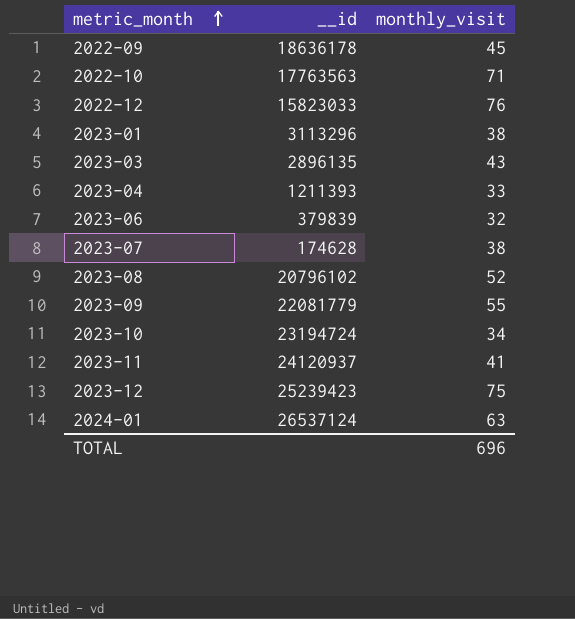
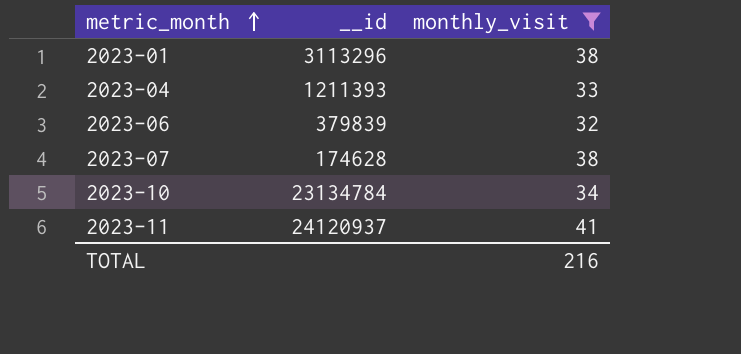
filter: none -> monthly_visit <= 41
2023-10 | __id: 23194724 -> 23134784
TOTAL | monthly_visit: 696 -> 216

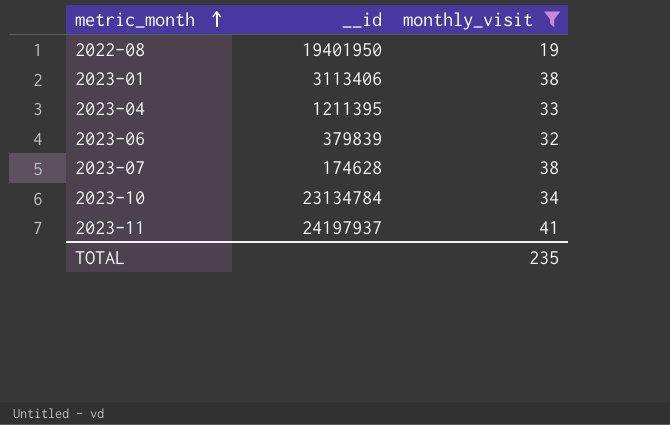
row 2022-08: none -> 19401950 | 19
2023-01 | __id: 3113296 -> 3113406
2023-04 | __id: 1211393 -> 1211395
2023-11 | __id: 24120937 -> 24197937
TOTAL | monthly_visit: 216 -> 235

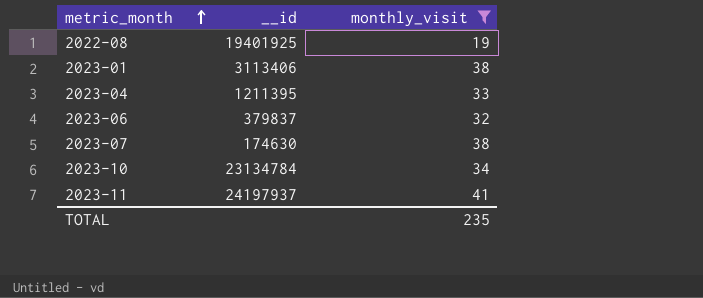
2022-08 | __id: 19401950 -> 19401925
2023-06 | __id: 379839 -> 379837
2023-07 | __id: 174628 -> 174630

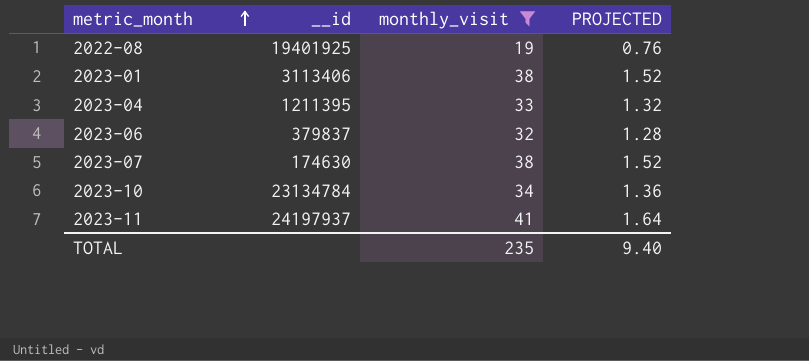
column PROJECTED | formula: none -> [monthly_visit] * 0.04

